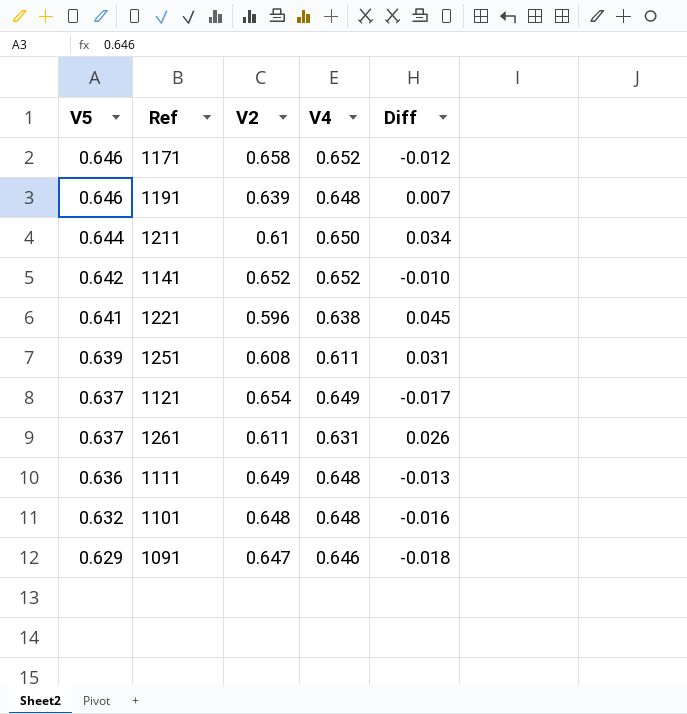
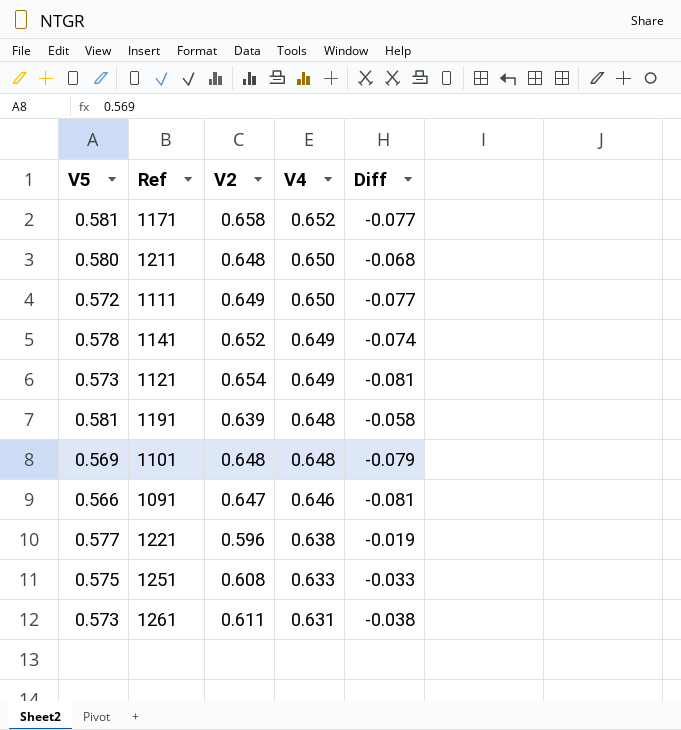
row order: V5 descending -> V4 descending
1171 | V5: 0.646 -> 0.581
1171 | Diff: -0.012 -> -0.077
1211 | V5: 0.644 -> 0.580
1211 | V2: 0.61 -> 0.648
1211 | Diff: 0.034 -> -0.068
1111 | V5: 0.636 -> 0.572
1111 | V4: 0.648 -> 0.650
1111 | Diff: -0.013 -> -0.077
1141 | V5: 0.642 -> 0.578
1141 | V4: 0.652 -> 0.649
1141 | Diff: -0.010 -> -0.074
1121 | V5: 0.637 -> 0.573
1121 | Diff: -0.017 -> -0.081
1191 | V5: 0.646 -> 0.581
1191 | Diff: 0.007 -> -0.058
1101 | V5: 0.632 -> 0.569
1101 | Diff: -0.016 -> -0.079
1091 | V5: 0.629 -> 0.566
1091 | Diff: -0.018 -> -0.081
1221 | V5: 0.641 -> 0.577
1221 | Diff: 0.045 -> -0.019
1251 | V5: 0.639 -> 0.575
1251 | V4: 0.611 -> 0.633
1251 | Diff: 0.031 -> -0.033
1261 | V5: 0.637 -> 0.573
1261 | Diff: 0.026 -> -0.038

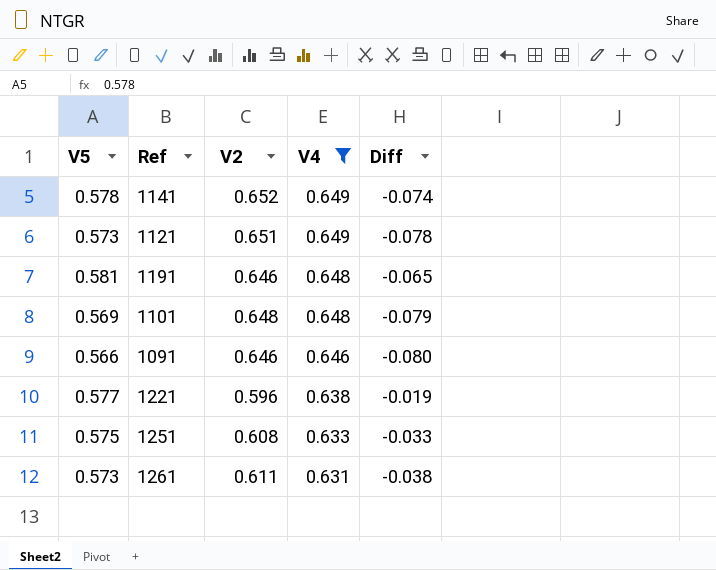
filter: none -> V4 <= 0.649
1121 | V2: 0.654 -> 0.651
1121 | Diff: -0.081 -> -0.078
1191 | V2: 0.639 -> 0.646
1191 | Diff: -0.058 -> -0.065
1091 | V2: 0.647 -> 0.646
1091 | Diff: -0.081 -> -0.080

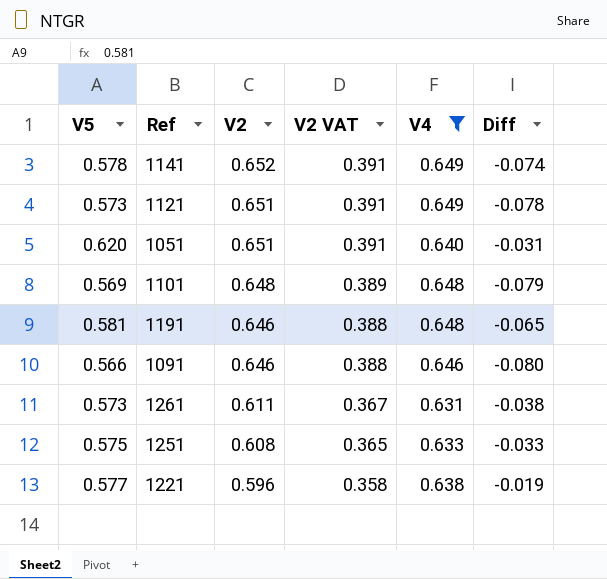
row order: V4 descending -> V2 descending
column V2 VAT | formula: none -> [V2] * 0.6
row 1051: none -> 0.620 | 0.651 | 0.391 | 0.640 | -0.031

